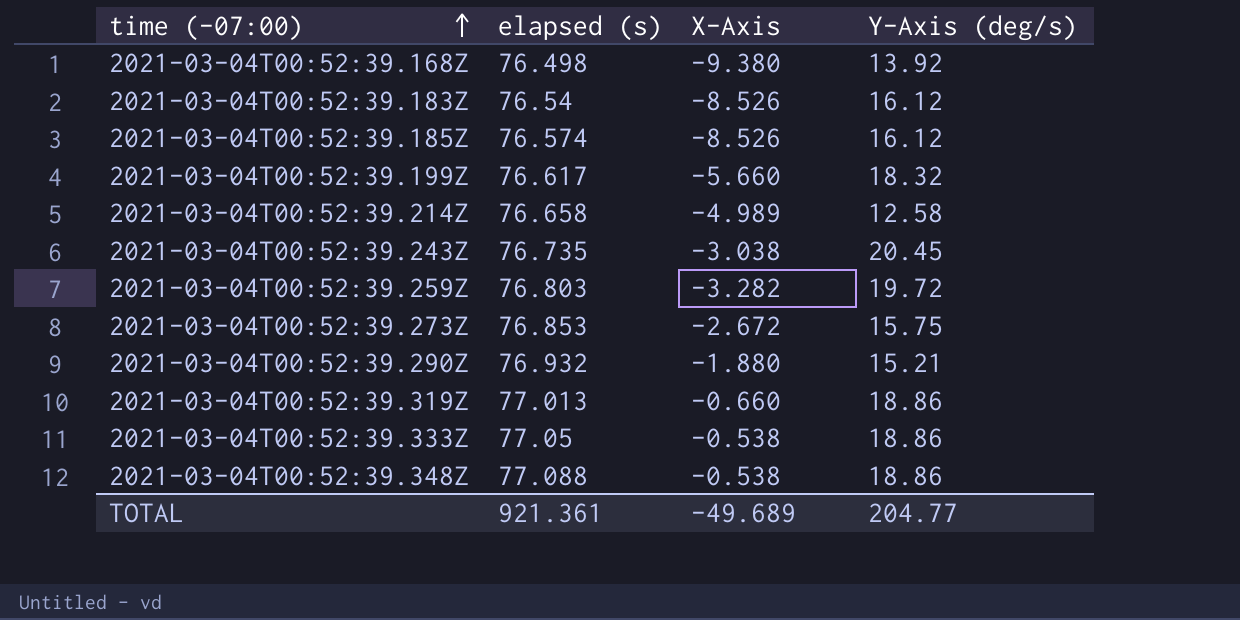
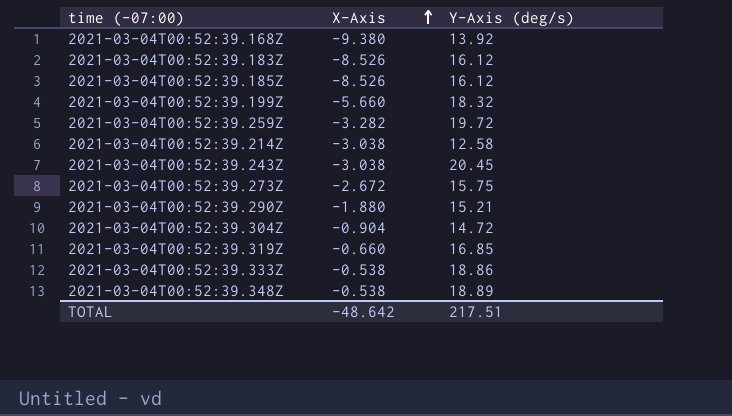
row order: time (-07:00) ascending -> X-Axis ascending
column elapsed (s) | position: 2 -> none
2021-03-04T00:52:39.214Z | X-Axis: -4.989 -> -3.038
row 2021-03-04T00:52:39.304Z: none -> -0.904 | 14.72
2021-03-04T00:52:39.319Z | Y-Axis (deg/s): 18.86 -> 16.85
2021-03-04T00:52:39.348Z | Y-Axis (deg/s): 18.86 -> 18.89
TOTAL | X-Axis: -49.689 -> -48.642
TOTAL | Y-Axis (deg/s): 204.77 -> 217.51

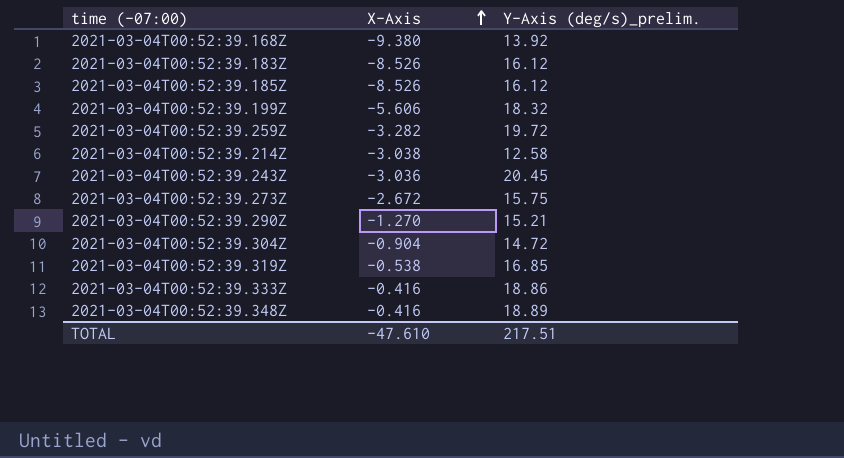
column name: Y-Axis (deg/s) -> Y-Axis (deg/s)_prelim.
2021-03-04T00:52:39.199Z | X-Axis: -5.660 -> -5.606
2021-03-04T00:52:39.243Z | X-Axis: -3.038 -> -3.036
2021-03-04T00:52:39.290Z | X-Axis: -1.880 -> -1.270
2021-03-04T00:52:39.319Z | X-Axis: -0.660 -> -0.538
2021-03-04T00:52:39.333Z | X-Axis: -0.538 -> -0.416
2021-03-04T00:52:39.348Z | X-Axis: -0.538 -> -0.416
TOTAL | X-Axis: -48.642 -> -47.610

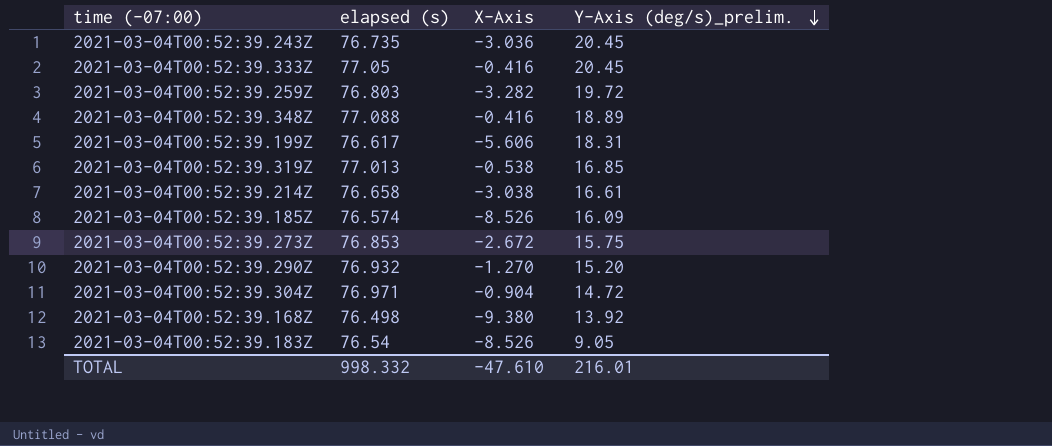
row order: X-Axis ascending -> Y-Axis (deg/s)_prelim. descending
column elapsed (s) | position: none -> 2
2021-03-04T00:52:39.333Z | Y-Axis (deg/s)_prelim.: 18.86 -> 20.45
2021-03-04T00:52:39.199Z | Y-Axis (deg/s)_prelim.: 18.32 -> 18.31
2021-03-04T00:52:39.214Z | Y-Axis (deg/s)_prelim.: 12.58 -> 16.61
2021-03-04T00:52:39.185Z | Y-Axis (deg/s)_prelim.: 16.12 -> 16.09
2021-03-04T00:52:39.290Z | Y-Axis (deg/s)_prelim.: 15.21 -> 15.20
2021-03-04T00:52:39.183Z | Y-Axis (deg/s)_prelim.: 16.12 -> 9.05
TOTAL | Y-Axis (deg/s)_prelim.: 217.51 -> 216.01

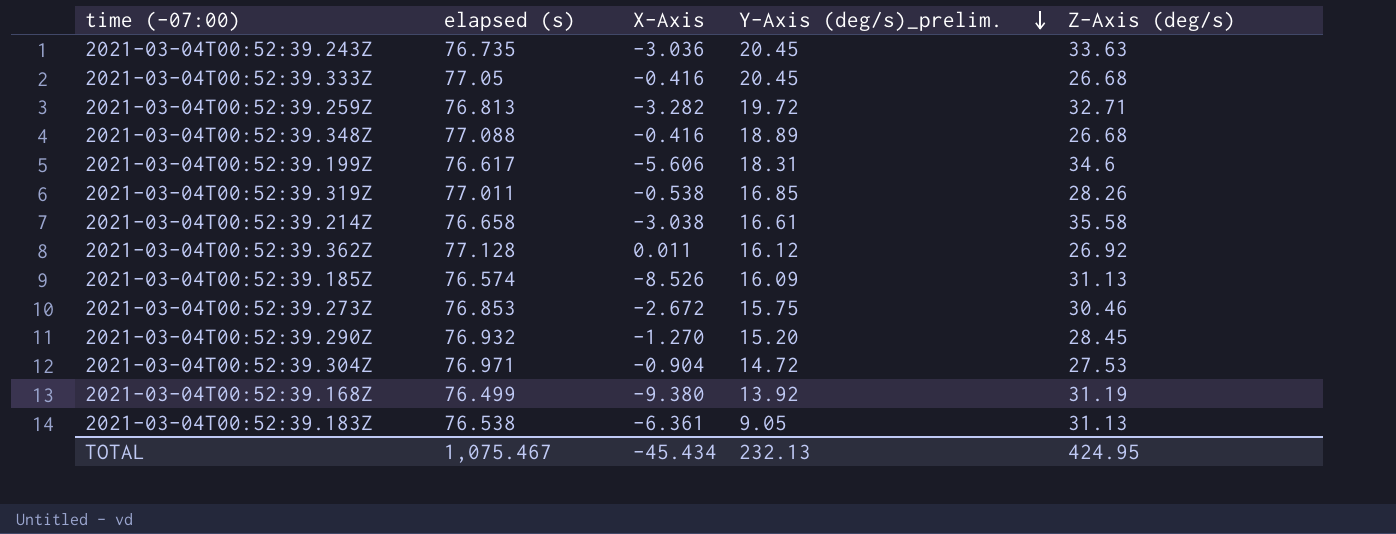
column Z-Axis (deg/s) | position: none -> 5
2021-03-04T00:52:39.259Z | elapsed (s): 76.803 -> 76.813
2021-03-04T00:52:39.319Z | elapsed (s): 77.013 -> 77.011
row 2021-03-04T00:52:39.362Z: none -> 77.128 | 0.011 | 16.12 | 26.92
2021-03-04T00:52:39.168Z | elapsed (s): 76.498 -> 76.499
2021-03-04T00:52:39.183Z | elapsed (s): 76.54 -> 76.538
2021-03-04T00:52:39.183Z | X-Axis: -8.526 -> -6.361
TOTAL | elapsed (s): 998.332 -> 1,075.467
TOTAL | X-Axis: -47.610 -> -45.434
TOTAL | Y-Axis (deg/s)_prelim.: 216.01 -> 232.13

